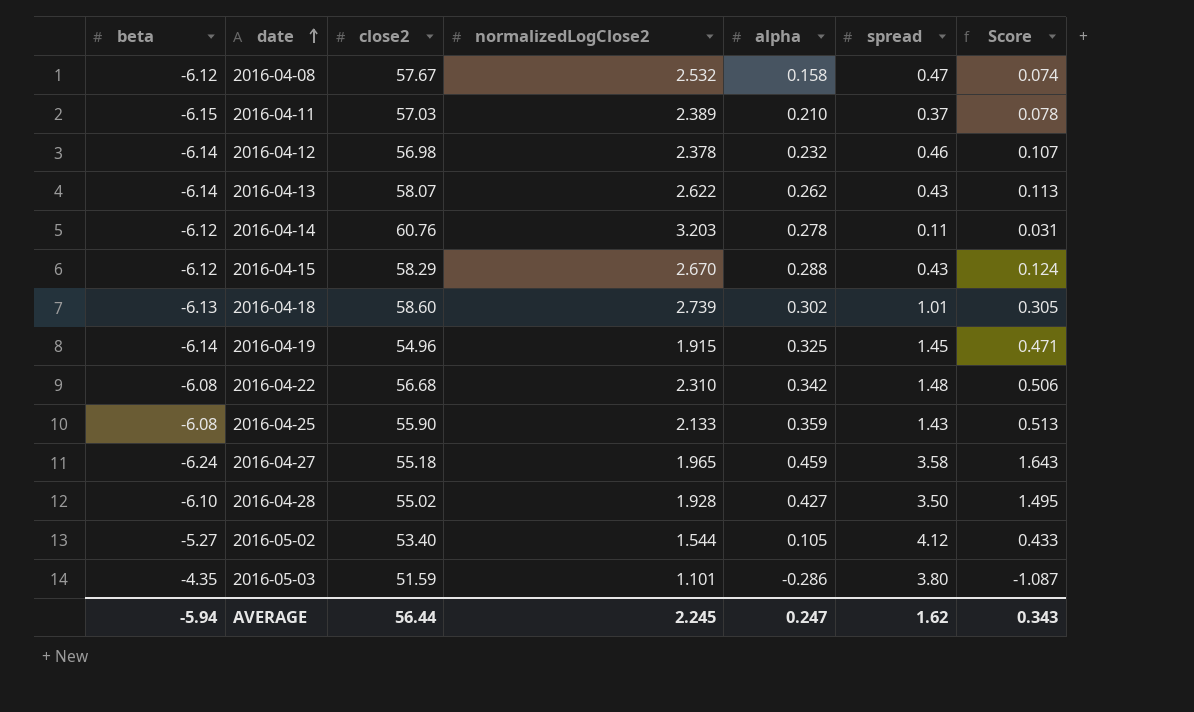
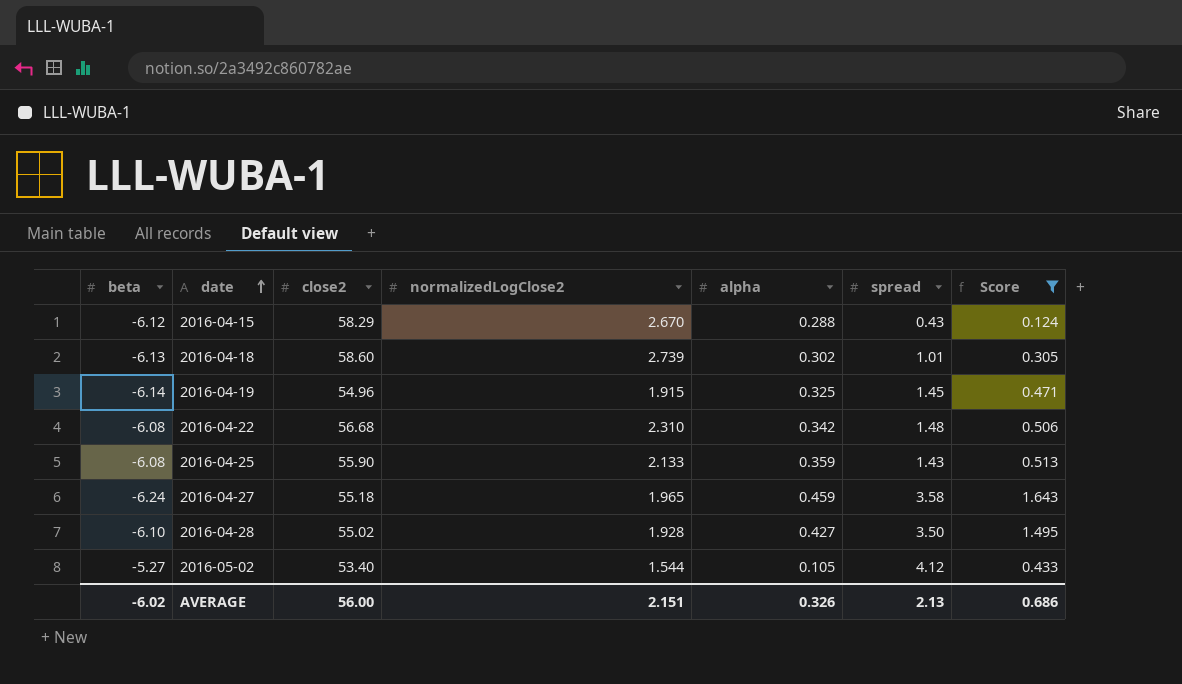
filter: none -> Score >= 0.124
AVERAGE | beta: -5.94 -> -6.02
AVERAGE | close2: 56.44 -> 56.00
AVERAGE | normalizedLogClose2: 2.245 -> 2.151
AVERAGE | alpha: 0.247 -> 0.326
AVERAGE | spread: 1.62 -> 2.13
AVERAGE | Score: 0.343 -> 0.686

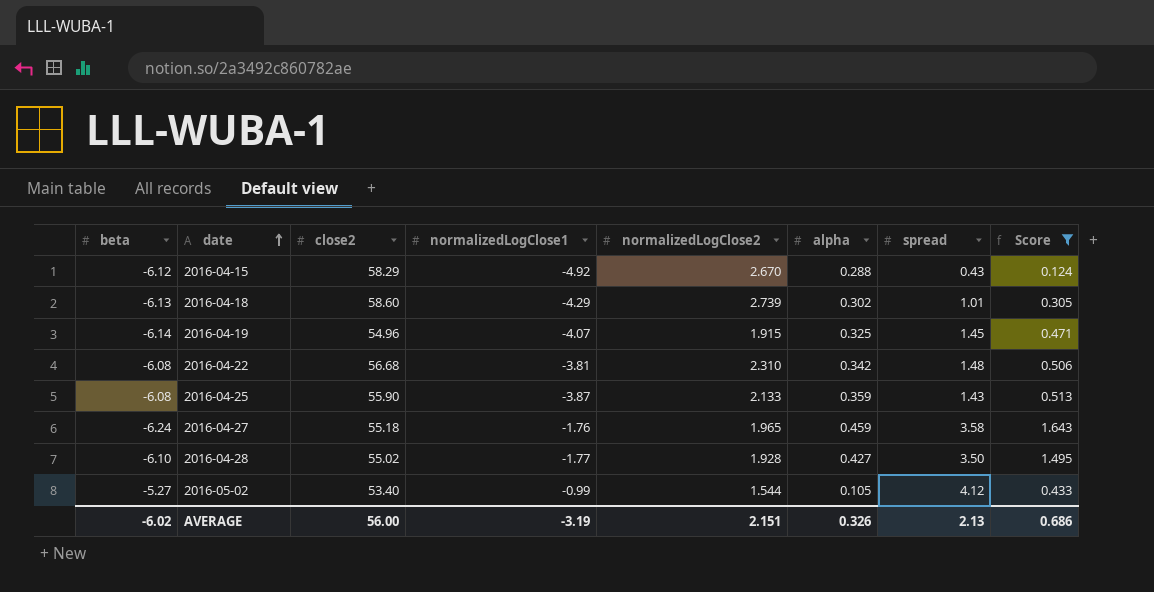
column normalizedLogClose1 | position: none -> 4

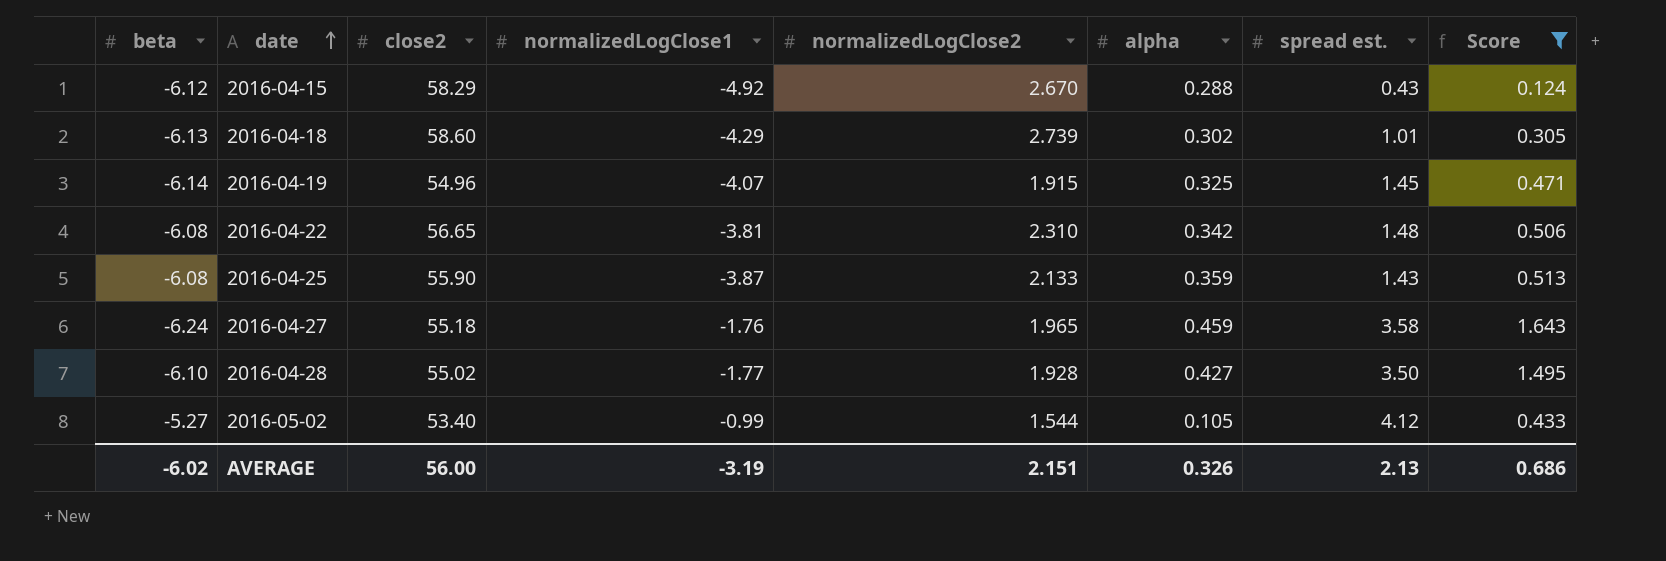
column name: spread -> spread est.
2016-04-22 | close2: 56.68 -> 56.65

